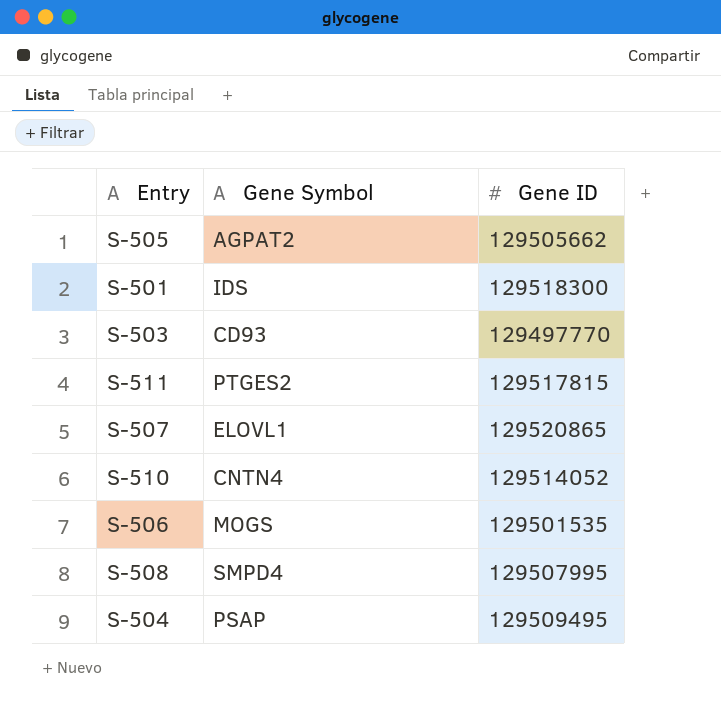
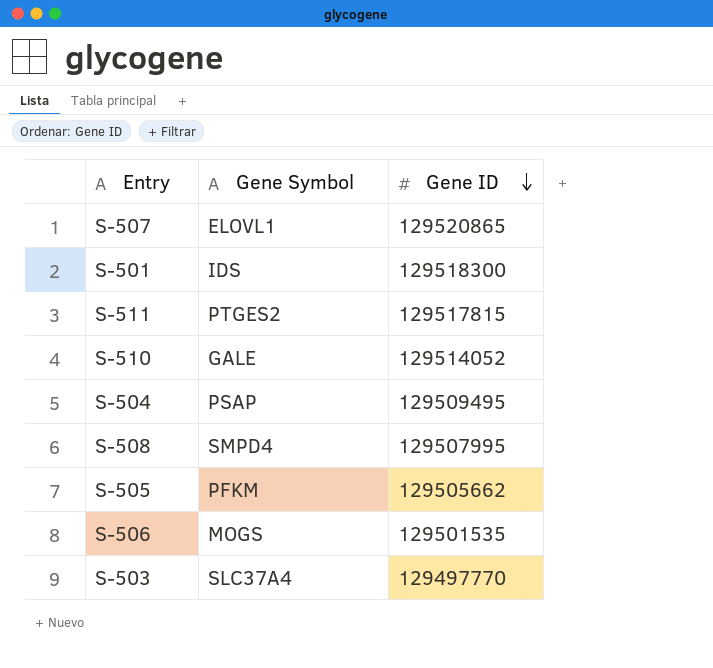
row order: none -> Gene ID descending
S-510 | Gene Symbol: CNTN4 -> GALE
S-505 | Gene Symbol: AGPAT2 -> PFKM
S-503 | Gene Symbol: CD93 -> SLC37A4

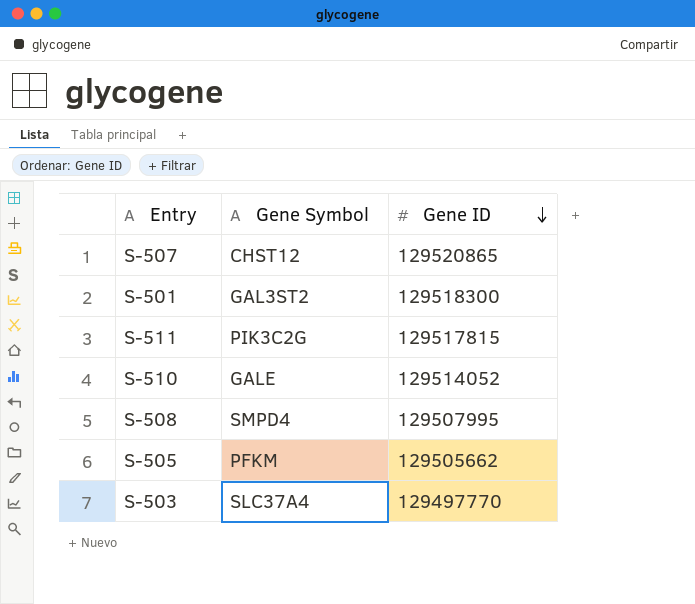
row S-504: PSAP | 129509495 -> none
row S-506: MOGS | 129501535 -> none
S-507 | Gene Symbol: ELOVL1 -> CHST12
S-501 | Gene Symbol: IDS -> GAL3ST2
S-511 | Gene Symbol: PTGES2 -> PIK3C2G

